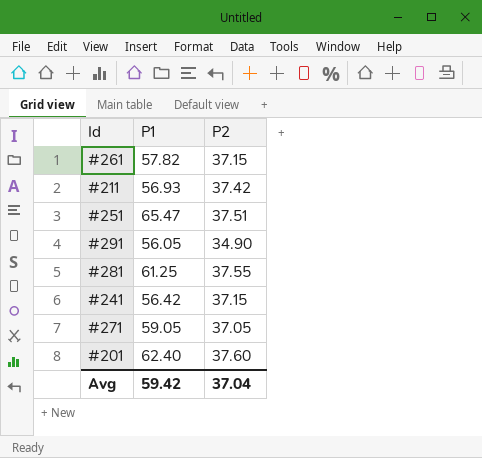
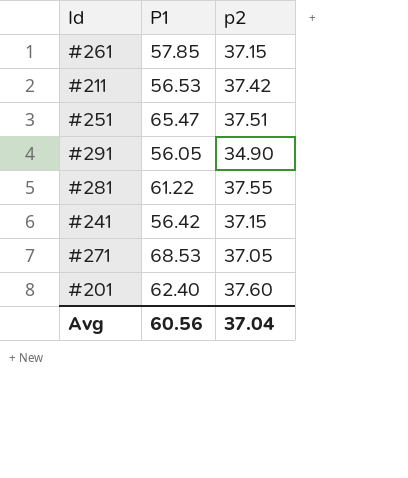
column name: P2 -> p2
#261 | P1: 57.82 -> 57.85
#211 | P1: 56.93 -> 56.53
#281 | P1: 61.25 -> 61.22
#271 | P1: 59.05 -> 68.53
Avg | P1: 59.42 -> 60.56

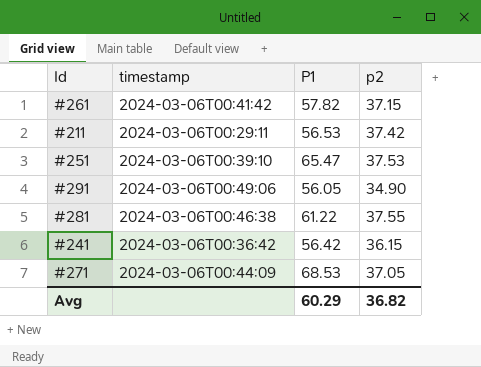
column timestamp | position: none -> 2
row #201: 62.40 | 37.60 -> none
#261 | P1: 57.85 -> 57.82
#251 | p2: 37.51 -> 37.53
#241 | p2: 37.15 -> 36.15
Avg | P1: 60.56 -> 60.29
Avg | p2: 37.04 -> 36.82

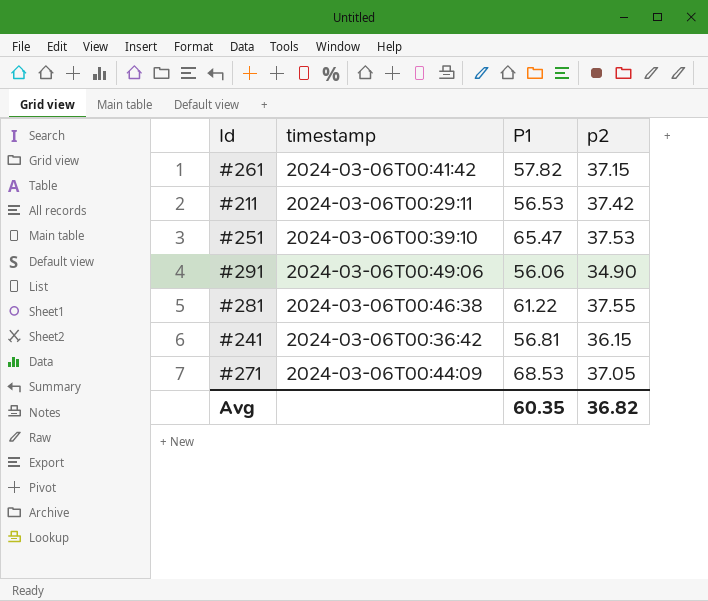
#291 | P1: 56.05 -> 56.06
#241 | P1: 56.42 -> 56.81
Avg | P1: 60.29 -> 60.35

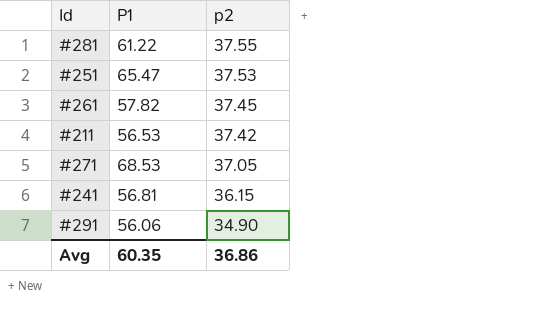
row order: none -> p2 descending
column timestamp | position: 2 -> none
#261 | p2: 37.15 -> 37.45
Avg | p2: 36.82 -> 36.86

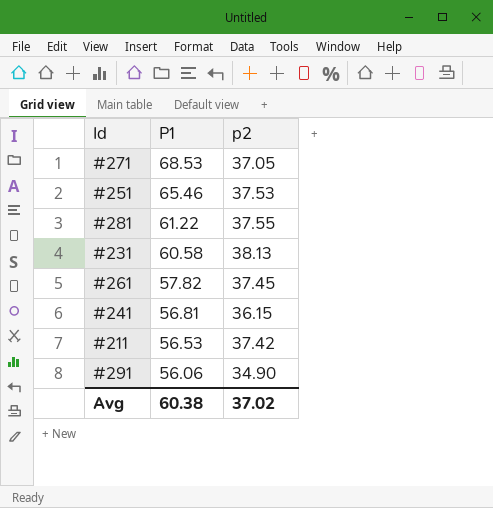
row order: p2 descending -> P1 descending
#251 | P1: 65.47 -> 65.46
row #231: none -> 60.58 | 38.13
Avg | P1: 60.35 -> 60.38
Avg | p2: 36.86 -> 37.02

